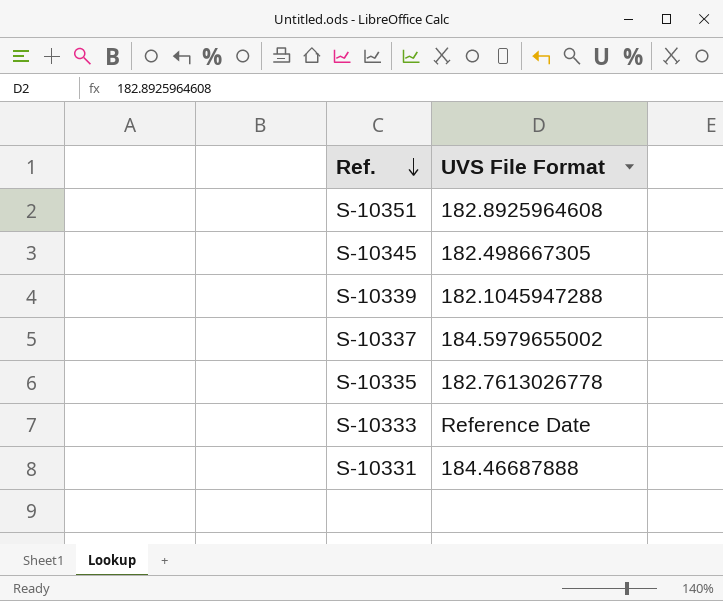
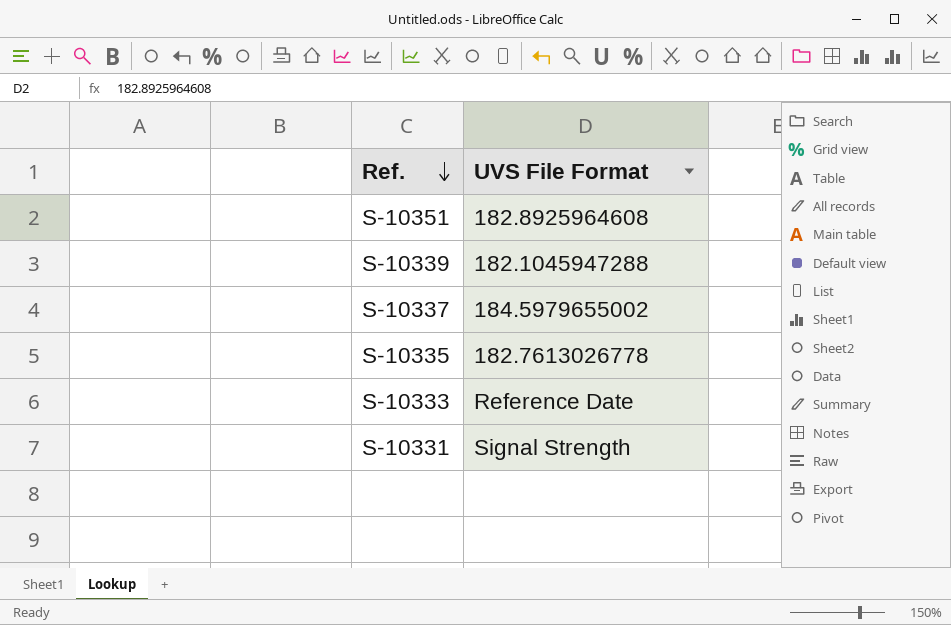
row S-10345: 182.498667305 -> none
S-10331 | UVS File Format: 184.46687888 -> Signal Strength

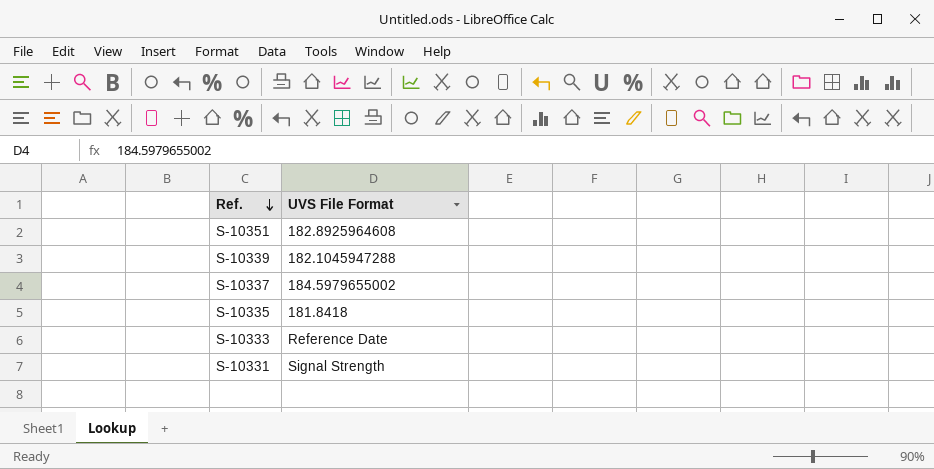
S-10335 | UVS File Format: 182.7613026778 -> 181.8418

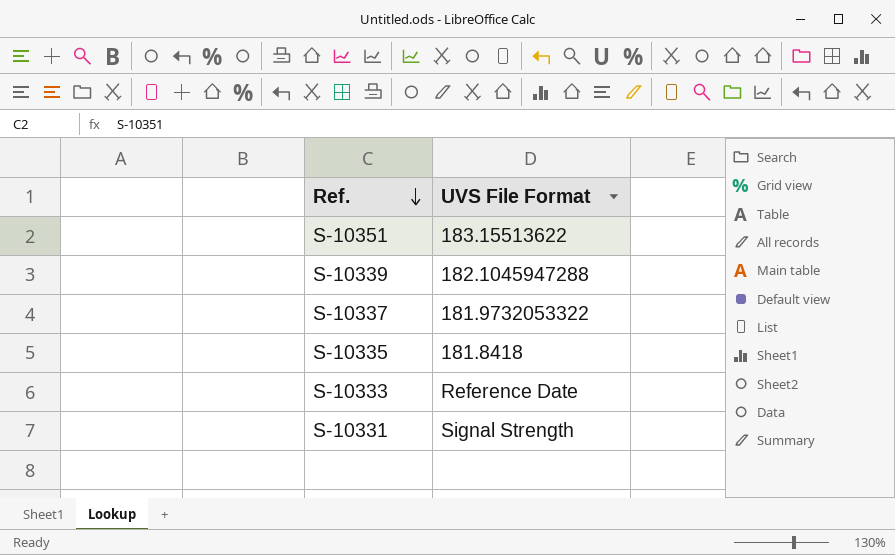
S-10351 | UVS File Format: 182.8925964608 -> 183.15513622
S-10337 | UVS File Format: 184.5979655002 -> 181.9732053322

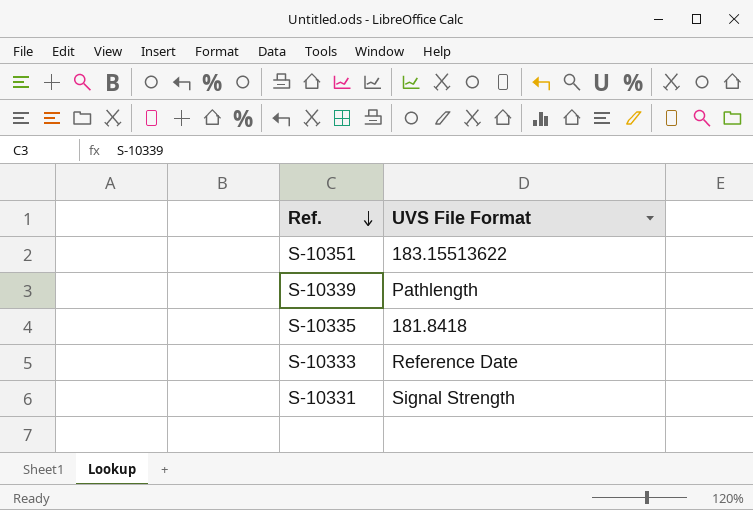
row S-10337: 181.9732053322 -> none
S-10339 | UVS File Format: 182.1045947288 -> Pathlength

